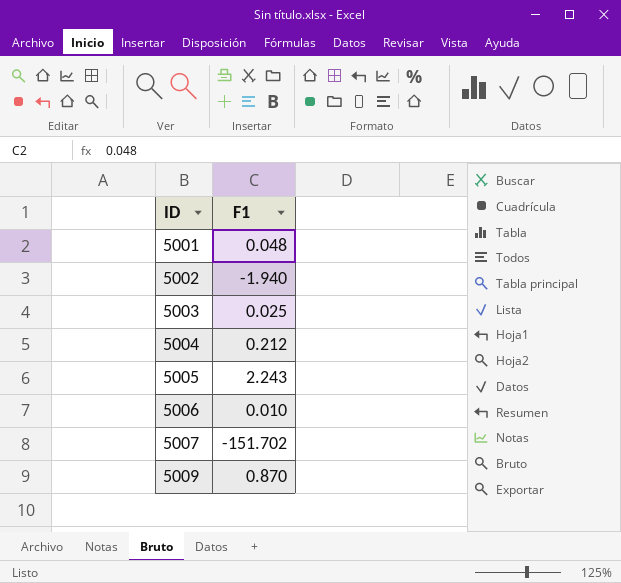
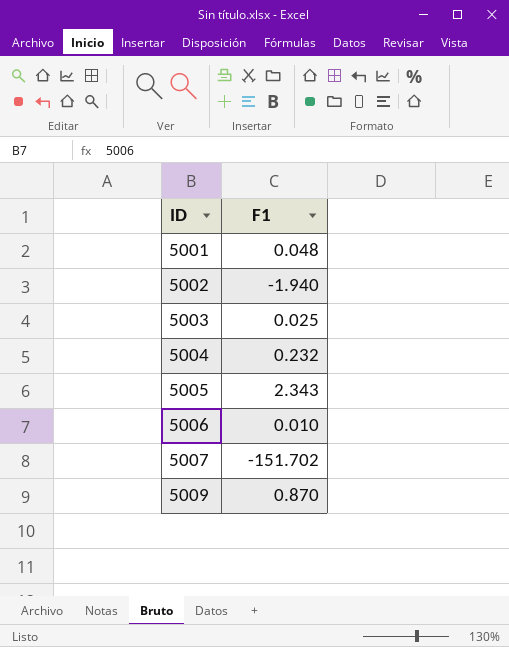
5004 | F1: 0.212 -> 0.232
5005 | F1: 2.243 -> 2.343

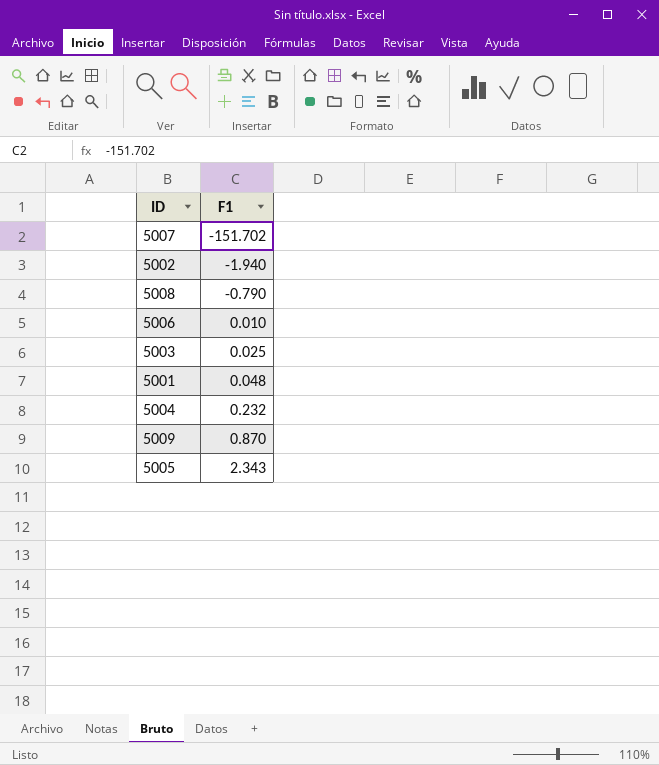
row order: ID ascending -> F1 ascending
row 5008: none -> -0.790

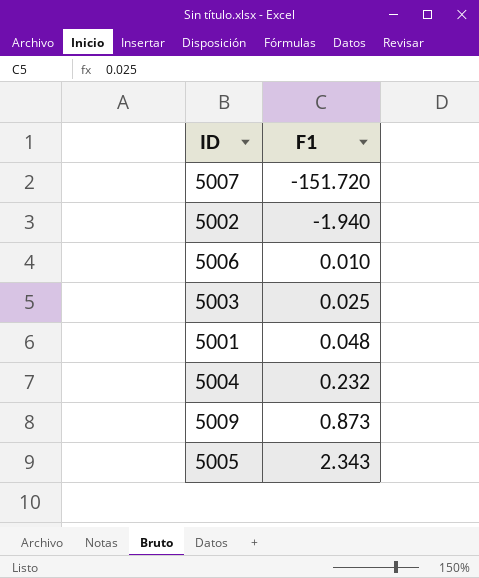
row 5008: -0.790 -> none
5007 | F1: -151.702 -> -151.720
5009 | F1: 0.870 -> 0.873

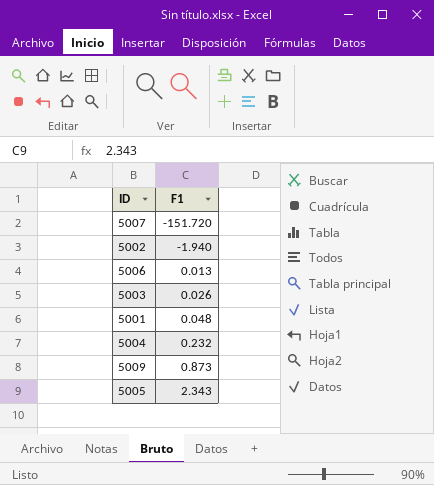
5006 | F1: 0.010 -> 0.013
5003 | F1: 0.025 -> 0.026

